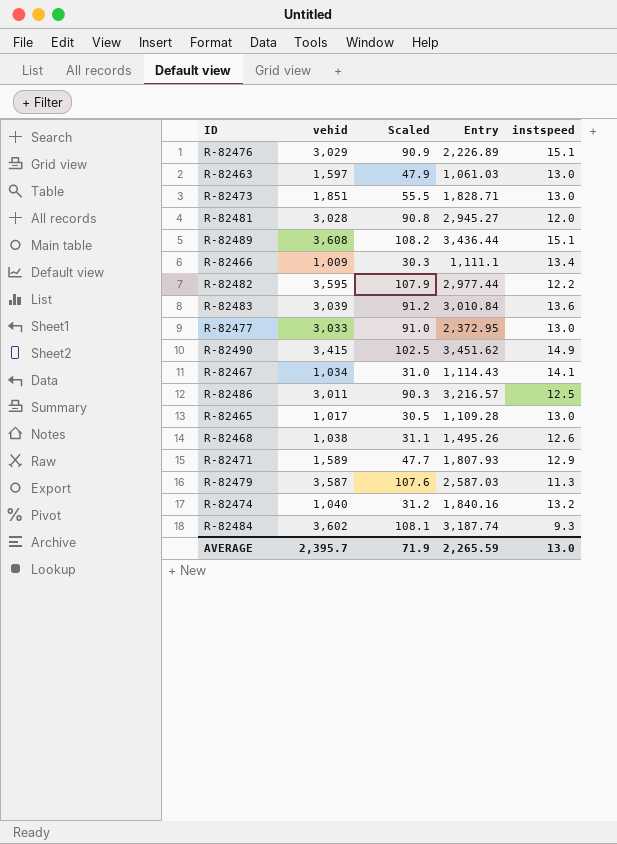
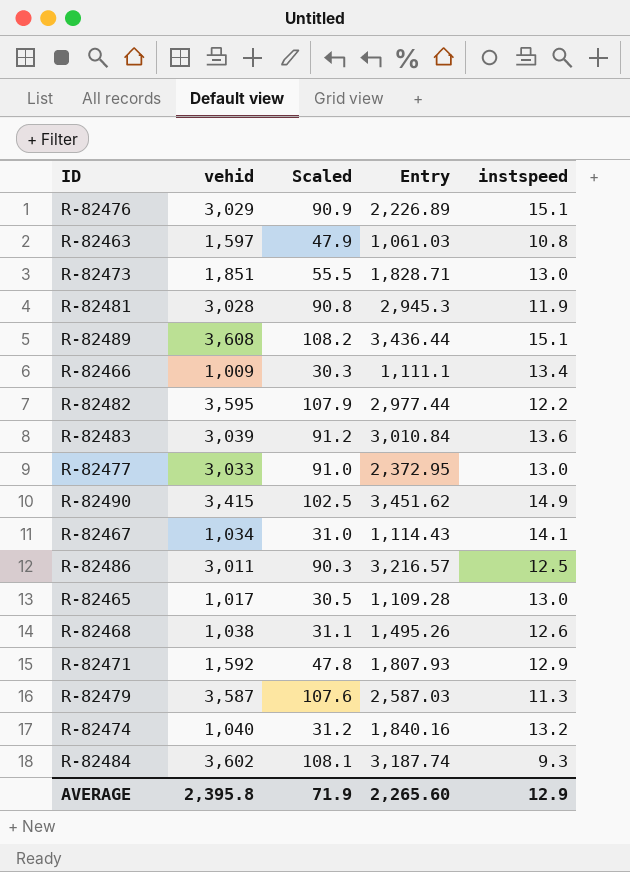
R-82463 | instspeed: 13.0 -> 10.8
R-82481 | Entry: 2,945.27 -> 2,945.3
R-82481 | instspeed: 12.0 -> 11.9
R-82471 | vehid: 1,589 -> 1,592
R-82471 | Scaled: 47.7 -> 47.8
AVERAGE | vehid: 2,395.7 -> 2,395.8
AVERAGE | Entry: 2,265.59 -> 2,265.60
AVERAGE | instspeed: 13.0 -> 12.9

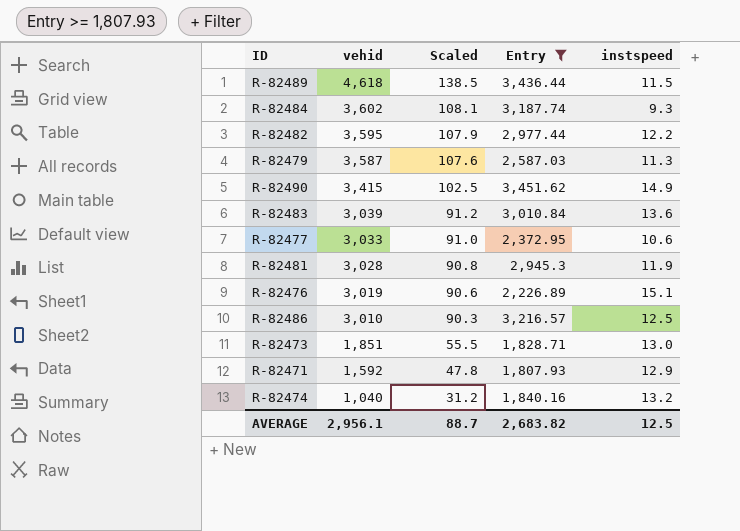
filter: none -> Entry >= 1,807.93
row order: none -> vehid descending
R-82489 | vehid: 3,608 -> 4,618
R-82489 | Scaled: 108.2 -> 138.5
R-82489 | instspeed: 15.1 -> 11.5
R-82477 | instspeed: 13.0 -> 10.6
R-82476 | vehid: 3,029 -> 3,019
R-82476 | Scaled: 90.9 -> 90.6
R-82486 | vehid: 3,011 -> 3,010
AVERAGE | vehid: 2,395.8 -> 2,956.1
AVERAGE | Scaled: 71.9 -> 88.7
AVERAGE | Entry: 2,265.60 -> 2,683.82
AVERAGE | instspeed: 12.9 -> 12.5

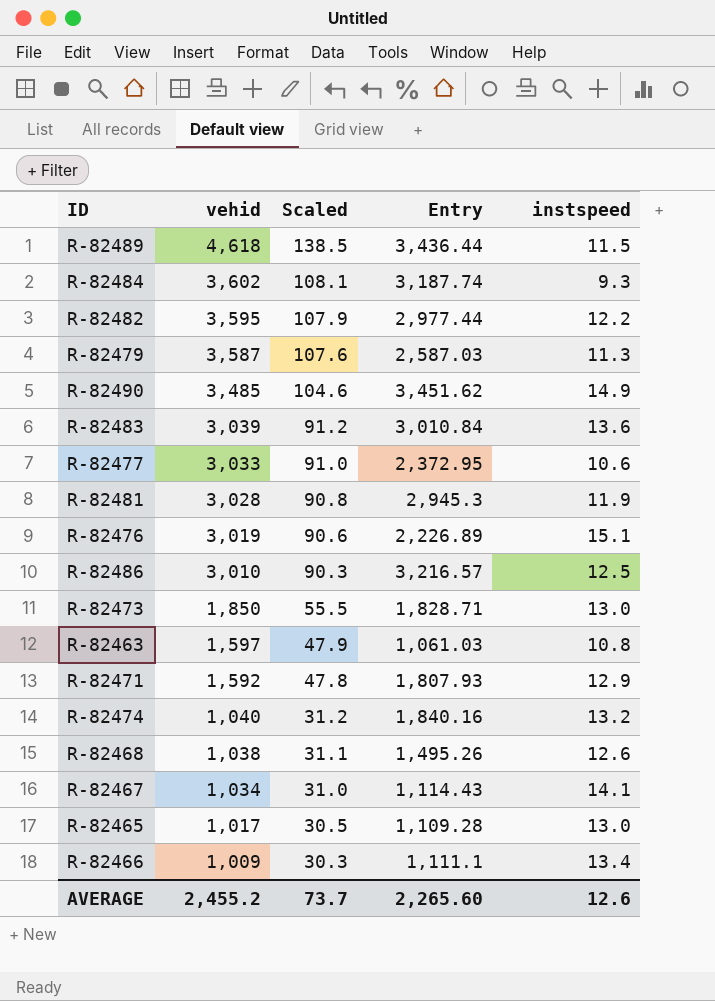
filter: Entry >= 1,807.93 -> none
R-82490 | vehid: 3,415 -> 3,485
R-82490 | Scaled: 102.5 -> 104.6
R-82473 | vehid: 1,851 -> 1,850
AVERAGE | vehid: 2,956.1 -> 2,455.2
AVERAGE | Scaled: 88.7 -> 73.7
AVERAGE | Entry: 2,683.82 -> 2,265.60
AVERAGE | instspeed: 12.5 -> 12.6

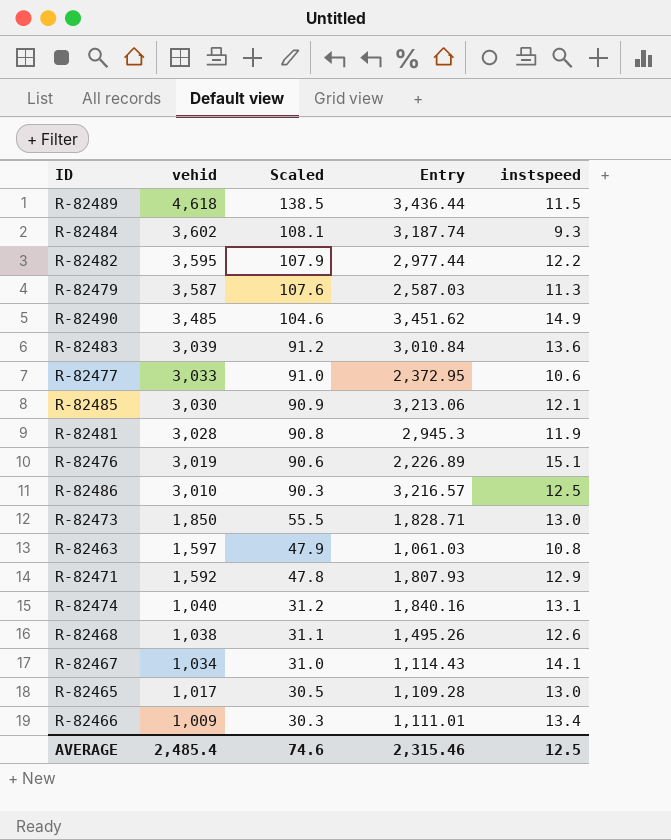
row R-82485: none -> 3,030 | 90.9 | 3,213.06 | 12.1
R-82474 | instspeed: 13.2 -> 13.1
R-82466 | Entry: 1,111.1 -> 1,111.01
AVERAGE | vehid: 2,455.2 -> 2,485.4
AVERAGE | Scaled: 73.7 -> 74.6
AVERAGE | Entry: 2,265.60 -> 2,315.46
AVERAGE | instspeed: 12.6 -> 12.5

